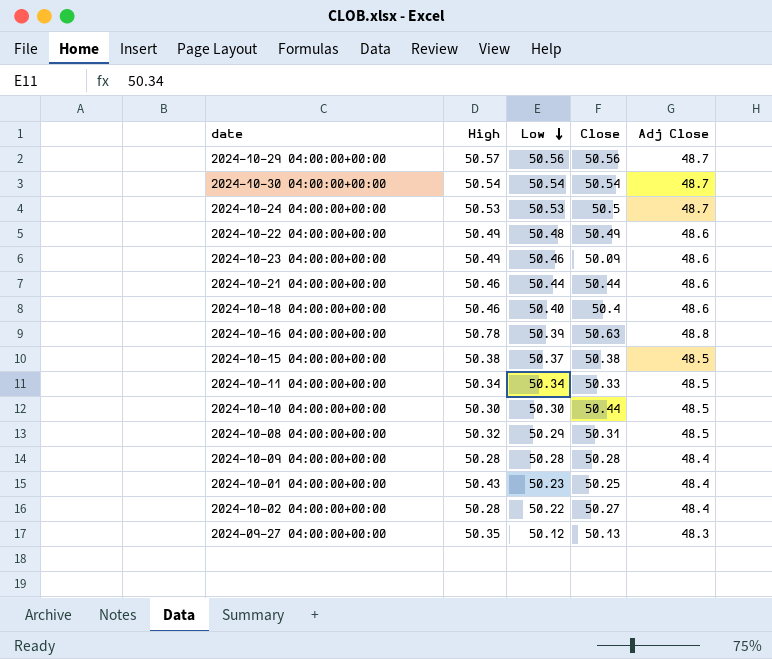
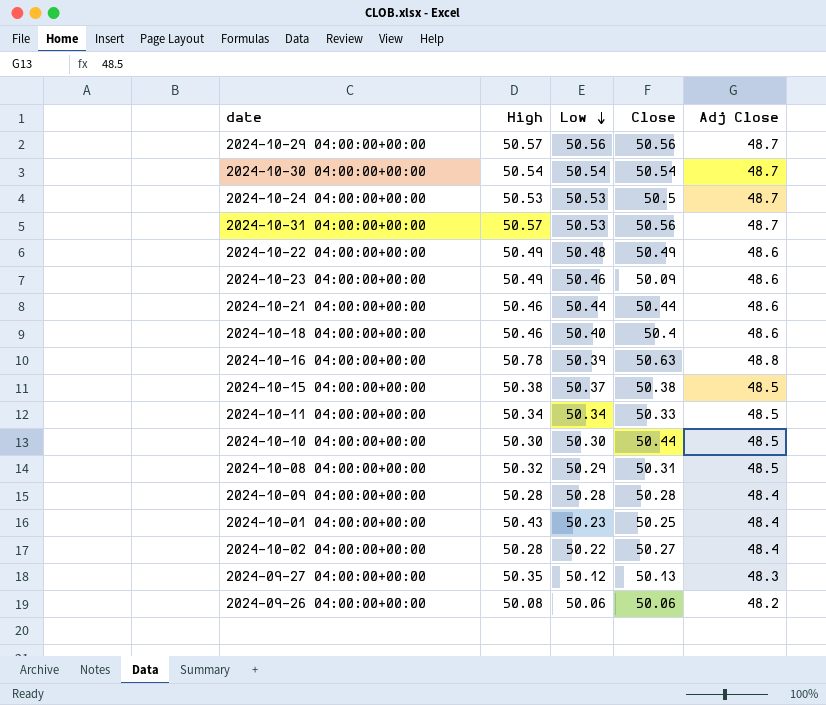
row 2024-10-31 04:00:00+00:00: none -> 50.57 | 50.53 | 50.56 | 48.7
row 2024-09-26 04:00:00+00:00: none -> 50.08 | 50.06 | 50.06 | 48.2

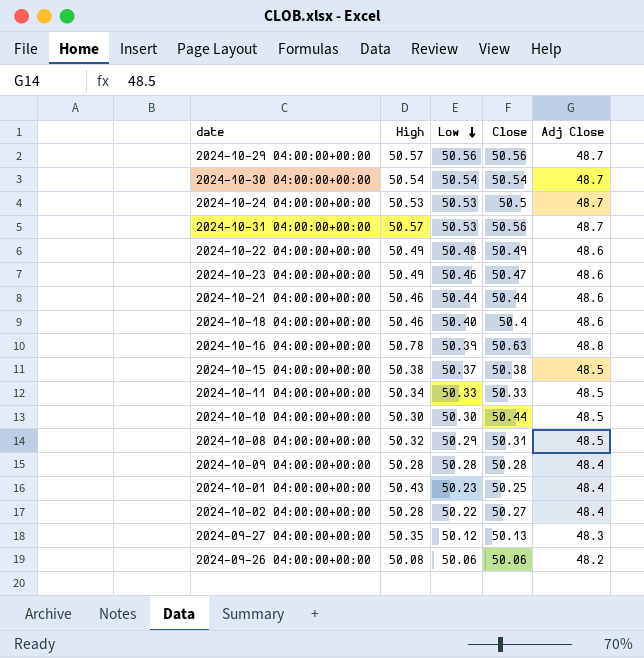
2024-10-23 04:00:00+00:00 | Close: 50.09 -> 50.47
2024-10-11 04:00:00+00:00 | Low: 50.34 -> 50.33

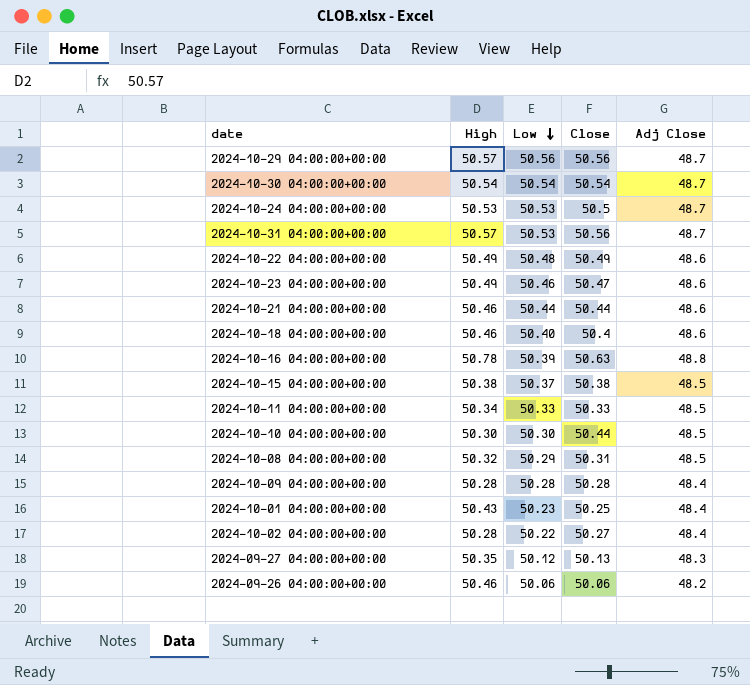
2024-09-26 04:00:00+00:00 | High: 50.08 -> 50.46

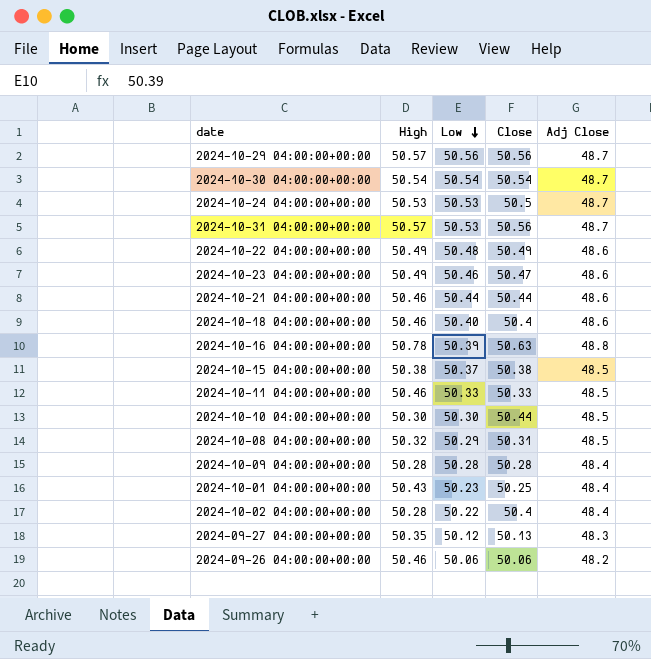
2024-10-11 04:00:00+00:00 | High: 50.34 -> 50.46
2024-10-02 04:00:00+00:00 | Close: 50.27 -> 50.4

